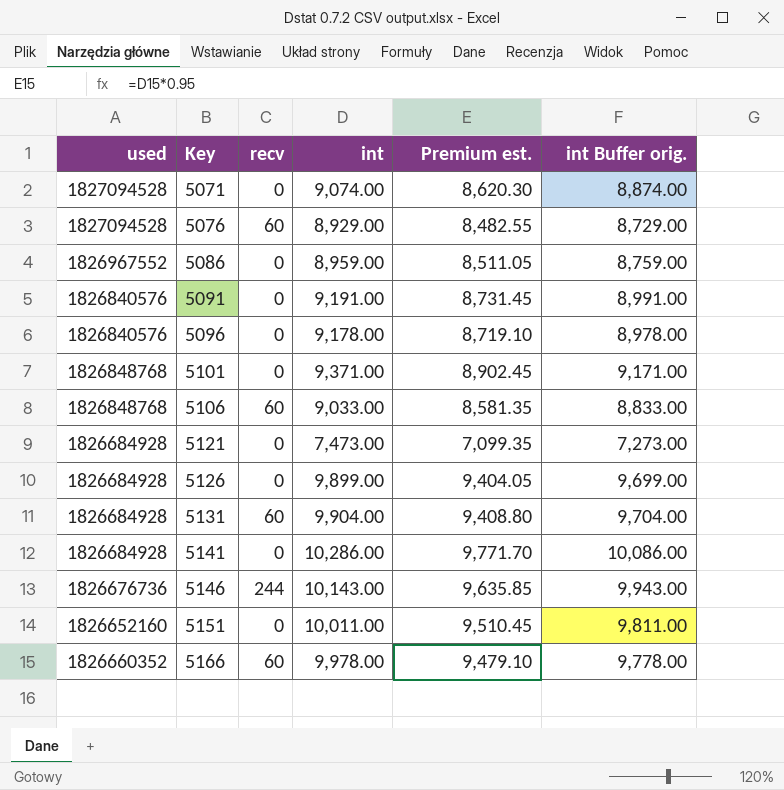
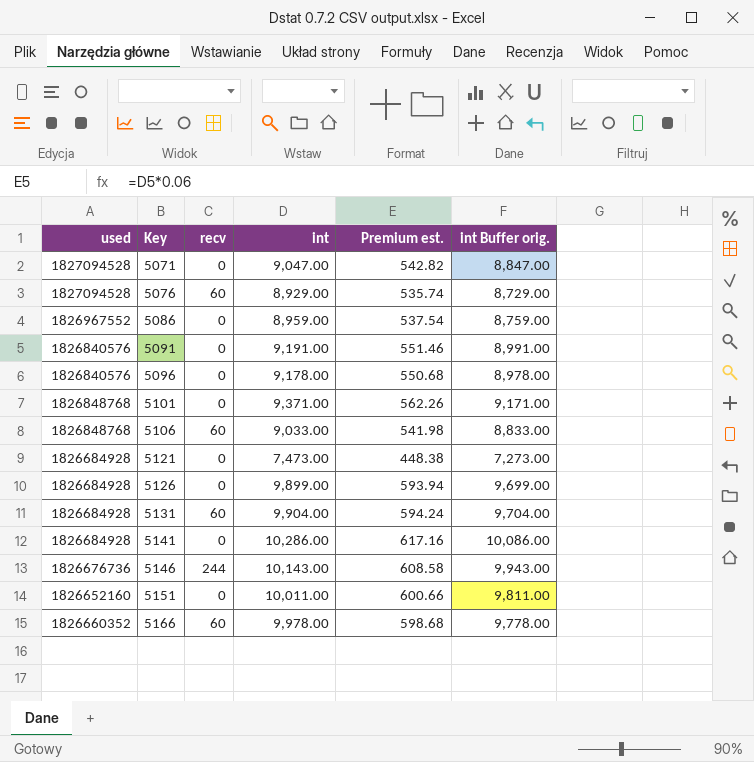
column Premium est. | formula: [int] * 0.95 -> [int] * 0.06
5071 | int: 9,074.00 -> 9,047.00
5071 | int Buffer orig.: 8,874.00 -> 8,847.00

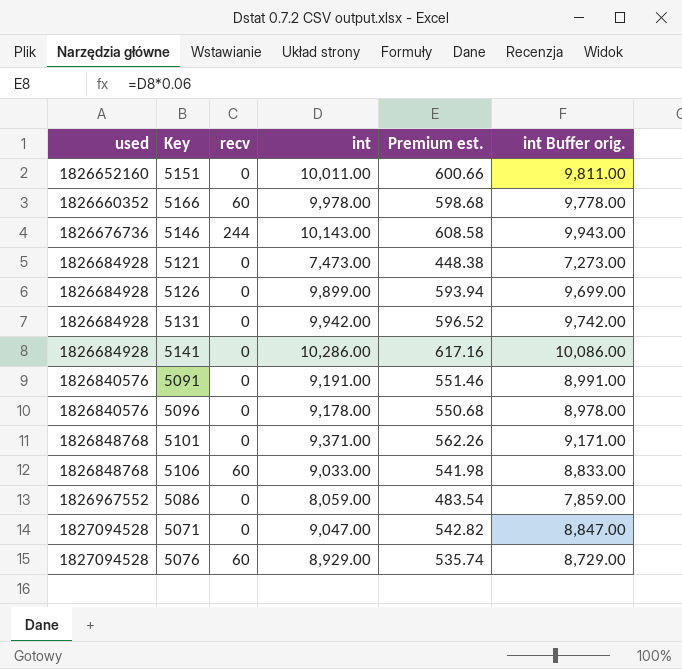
row order: Key ascending -> used ascending
5131 | recv: 60 -> 0
5131 | int: 9,904.00 -> 9,942.00
5131 | Premium est.: 594.24 -> 596.52
5131 | int Buffer orig.: 9,704.00 -> 9,742.00
5086 | int: 8,959.00 -> 8,059.00
5086 | Premium est.: 537.54 -> 483.54
5086 | int Buffer orig.: 8,759.00 -> 7,859.00

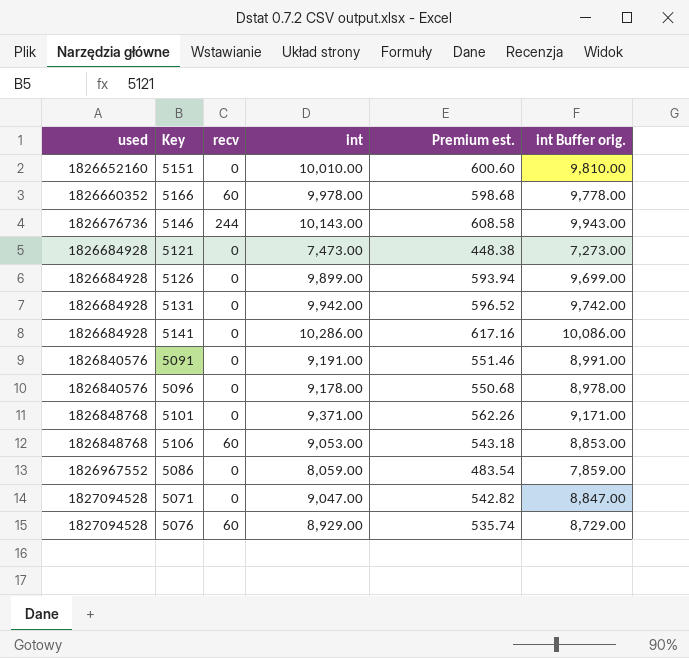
5151 | int: 10,011.00 -> 10,010.00
5151 | Premium est.: 600.66 -> 600.60
5151 | int Buffer orig.: 9,811.00 -> 9,810.00
5106 | int: 9,033.00 -> 9,053.00
5106 | Premium est.: 541.98 -> 543.18
5106 | int Buffer orig.: 8,833.00 -> 8,853.00

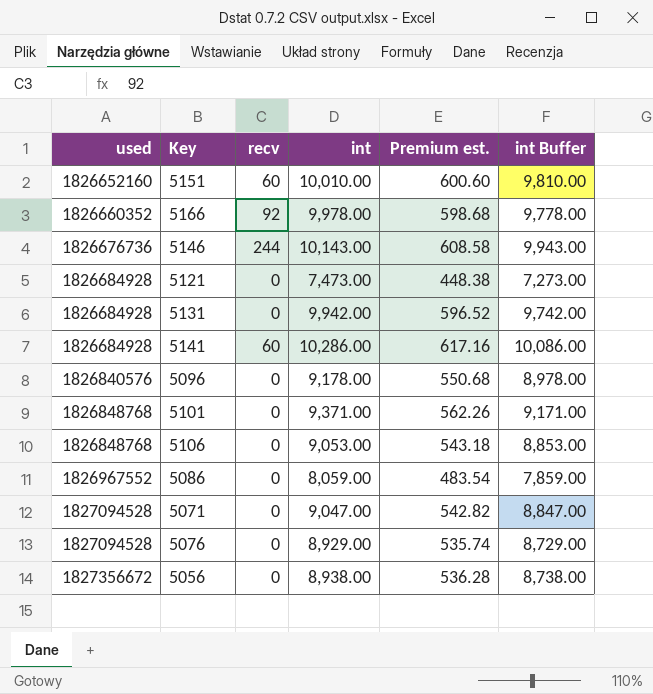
column name: int Buffer orig. -> int Buffer
row 5126: 1826684928 | 0 | 9,899.00 | 593.94 | 9,699.00 -> none
row 5091: 1826840576 | 0 | 9,191.00 | 551.46 | 8,991.00 -> none
5151 | recv: 0 -> 60
5166 | recv: 60 -> 92
5141 | recv: 0 -> 60
5106 | recv: 60 -> 0
5076 | recv: 60 -> 0
row 5056: none -> 1827356672 | 0 | 8,938.00 | 536.28 | 8,738.00

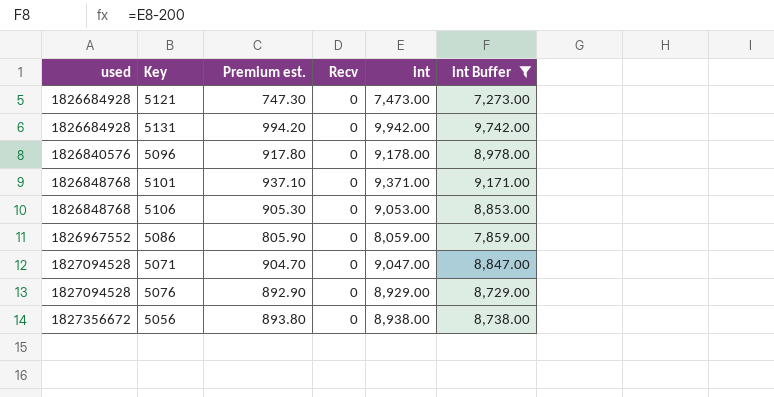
filter: none -> int Buffer <= 9,742.00
column Premium est. | formula: [int] * 0.06 -> [int] * 0.1
column Premium est. | position: 5 -> 3
column name: recv -> Recv

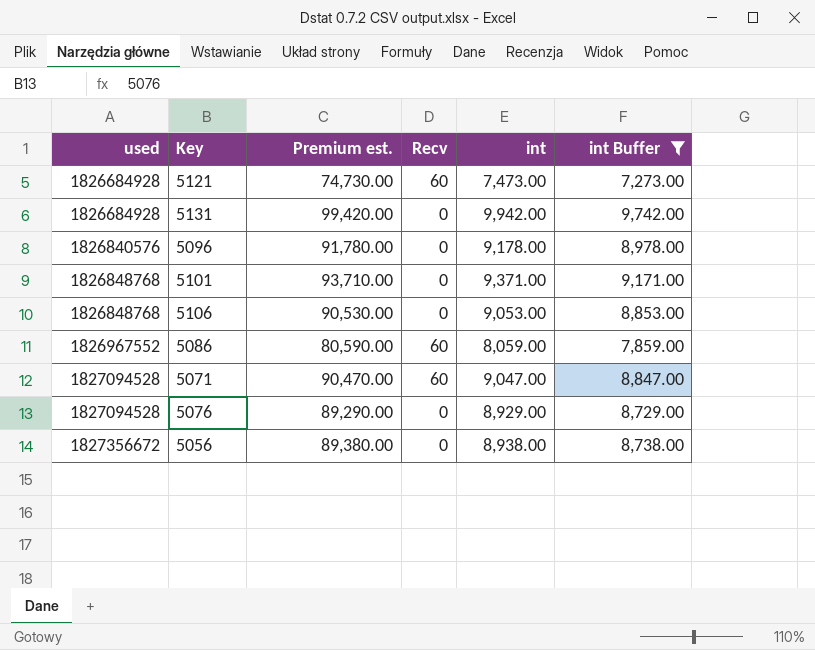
column Premium est. | formula: [int] * 0.1 -> [int] * 10
5121 | Recv: 0 -> 60
5086 | Recv: 0 -> 60
5071 | Recv: 0 -> 60

